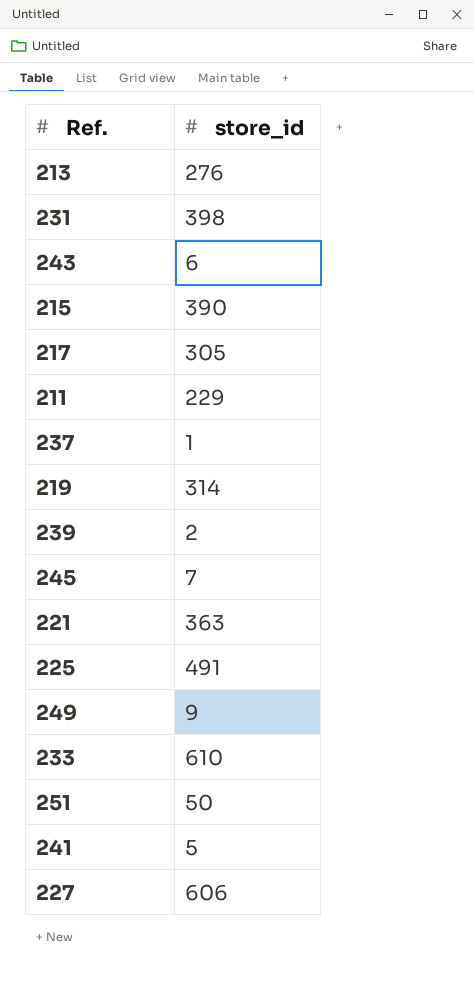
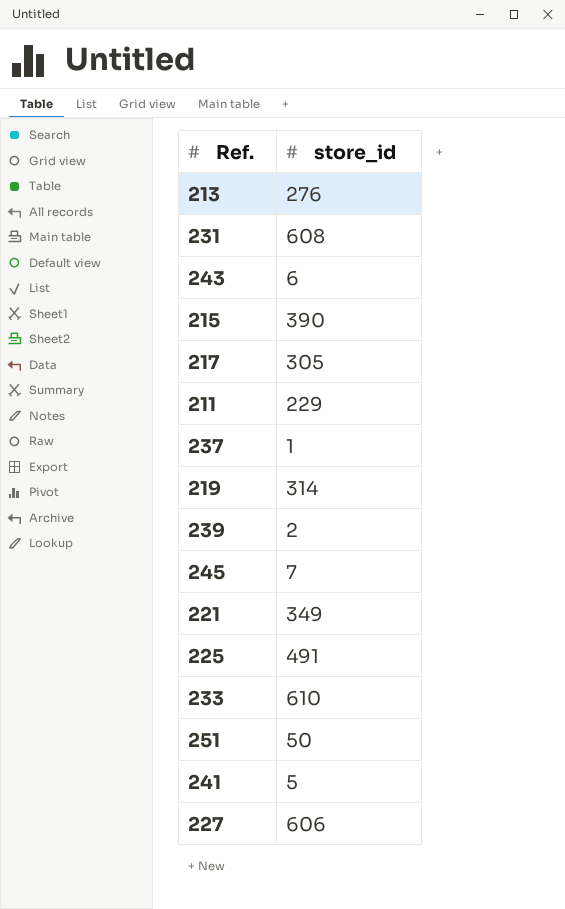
row 249: 9 -> none
231 | store_id: 398 -> 608
221 | store_id: 363 -> 349

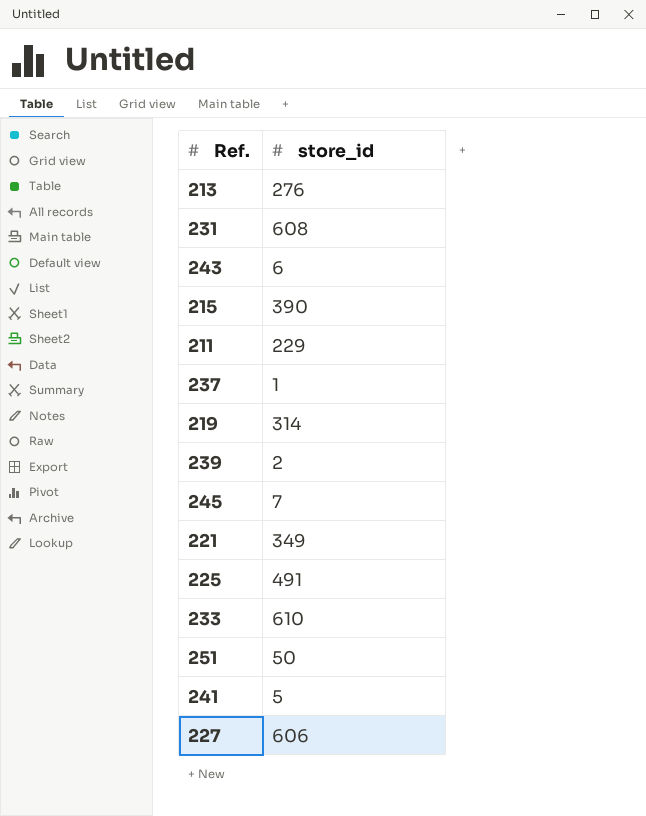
row 217: 305 -> none

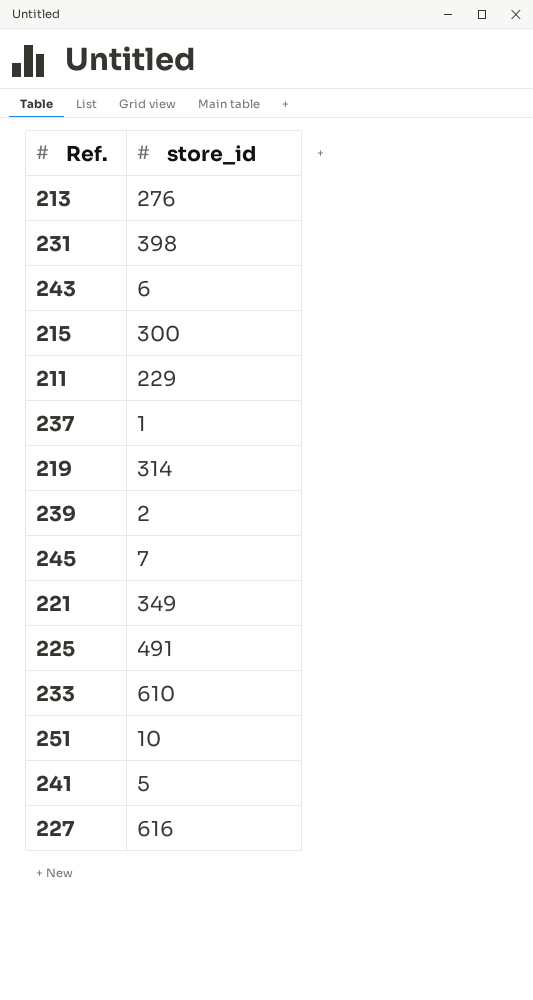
231 | store_id: 608 -> 398
215 | store_id: 390 -> 300
251 | store_id: 50 -> 10
227 | store_id: 606 -> 616

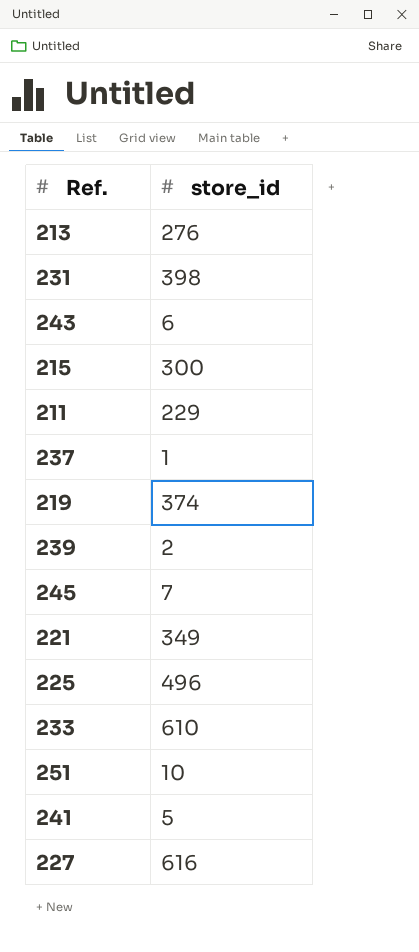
219 | store_id: 314 -> 374
225 | store_id: 491 -> 496

